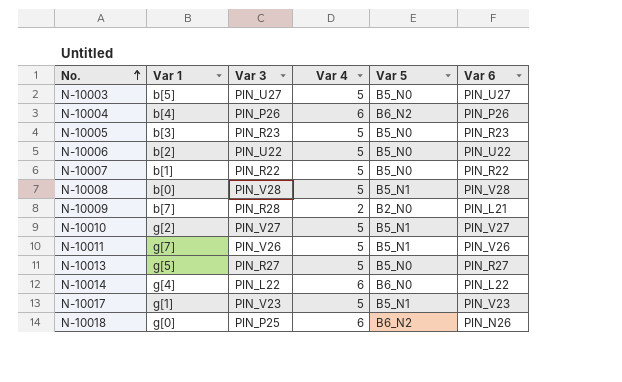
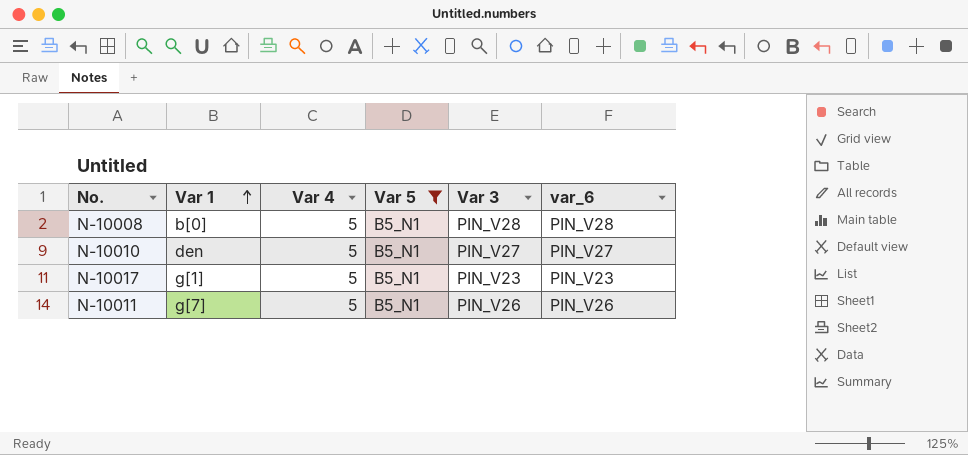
filter: none -> Var 5 = B5_N1
row order: No. ascending -> Var 1 ascending
column Var 3 | position: 3 -> 5
column name: Var 6 -> var_6
N-10010 | Var 1: g[2] -> den

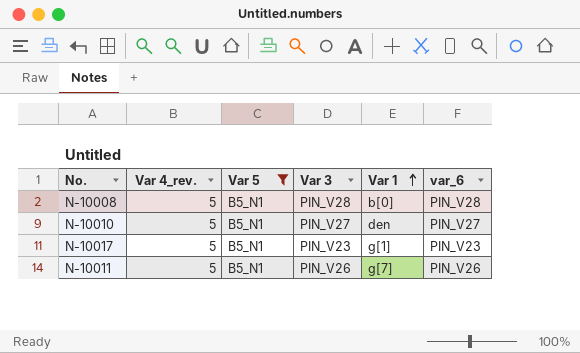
column name: Var 4 -> Var 4_rev.
column Var 1 | position: 2 -> 5

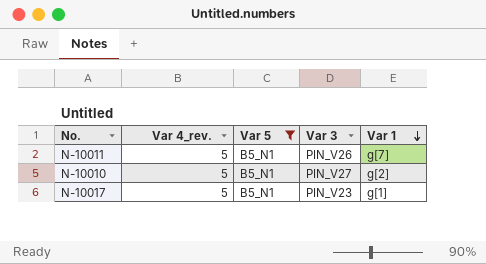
row order: Var 1 ascending -> Var 1 descending
column var_6 | position: 6 -> none
row N-10008: 5 | B5_N1 | PIN_V28 | b[0] | PIN_V28 -> none
N-10010 | Var 1: den -> g[2]

